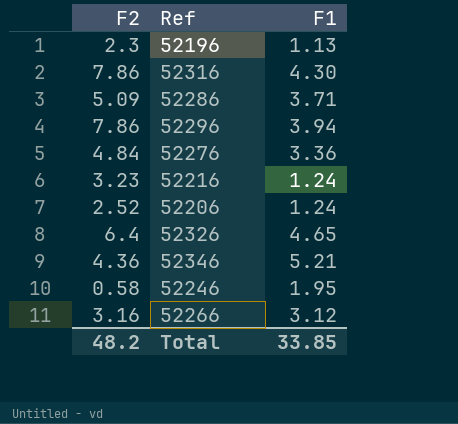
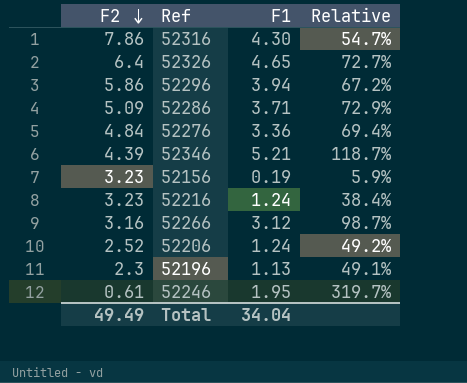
row order: none -> F2 descending
column Relative | formula: none -> [F1] / [F2]
52296 | F2: 7.86 -> 5.86
52346 | F2: 4.36 -> 4.39
row 52156: none -> 3.23 | 0.19 | 5.9%
52246 | F2: 0.58 -> 0.61
Total | F2: 48.2 -> 49.49
Total | F1: 33.85 -> 34.04

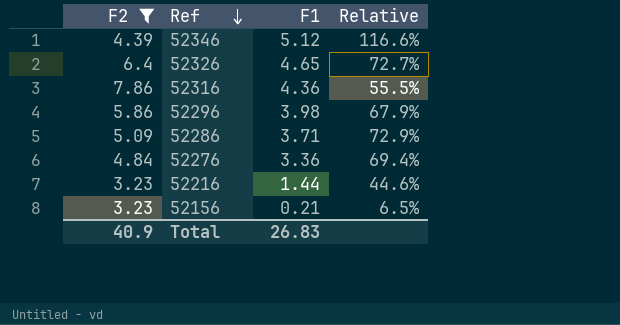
filter: none -> F2 >= 3.23
row order: F2 descending -> Ref descending
52346 | F1: 5.21 -> 5.12
52346 | Relative: 118.7% -> 116.6%
52316 | F1: 4.30 -> 4.36
52316 | Relative: 54.7% -> 55.5%
52296 | F1: 3.94 -> 3.98
52296 | Relative: 67.2% -> 67.9%
52216 | F1: 1.24 -> 1.44
52216 | Relative: 38.4% -> 44.6%
52156 | F1: 0.19 -> 0.21
52156 | Relative: 5.9% -> 6.5%
Total | F2: 49.49 -> 40.9
Total | F1: 34.04 -> 26.83

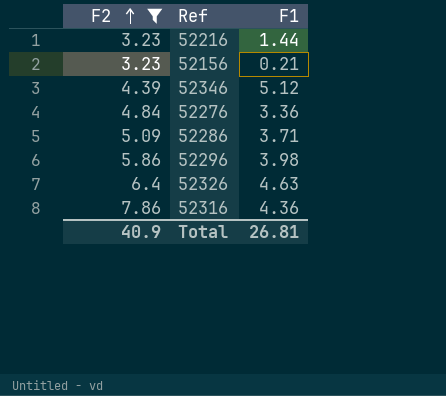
row order: Ref descending -> F2 ascending
column Relative | formula: [F1] / [F2] -> none
52326 | F1: 4.65 -> 4.63
Total | F1: 26.83 -> 26.81

